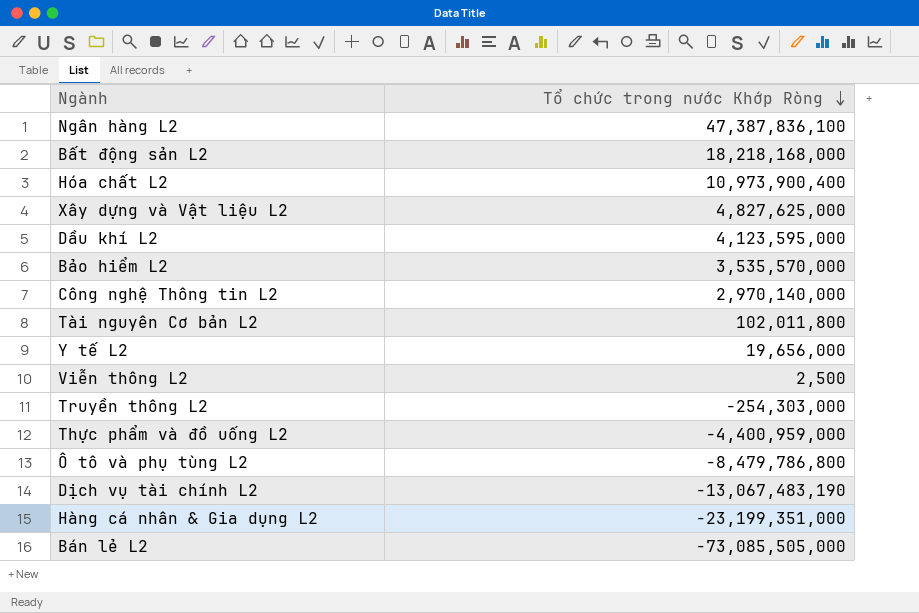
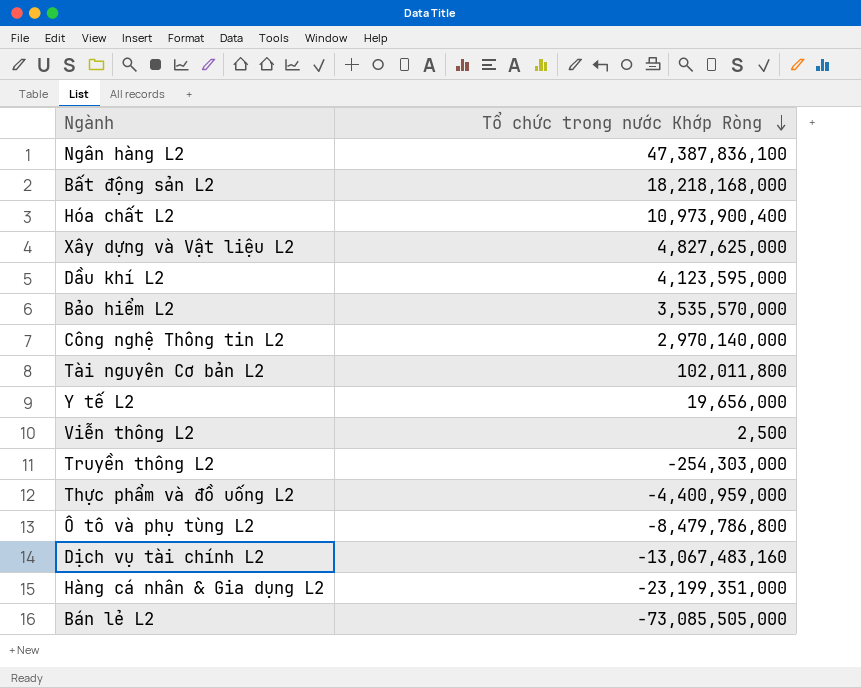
Dịch vụ tài chính L2 | Tổ chức trong nước Khớp Ròng: -13,067,483,190 -> -13,067,483,160

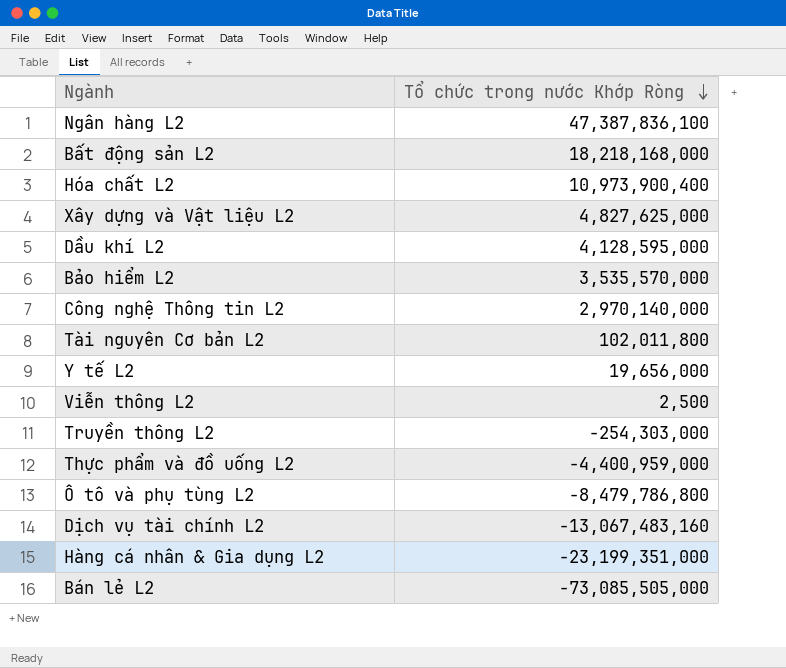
Dầu khí L2 | Tổ chức trong nước Khớp Ròng: 4,123,595,000 -> 4,128,595,000

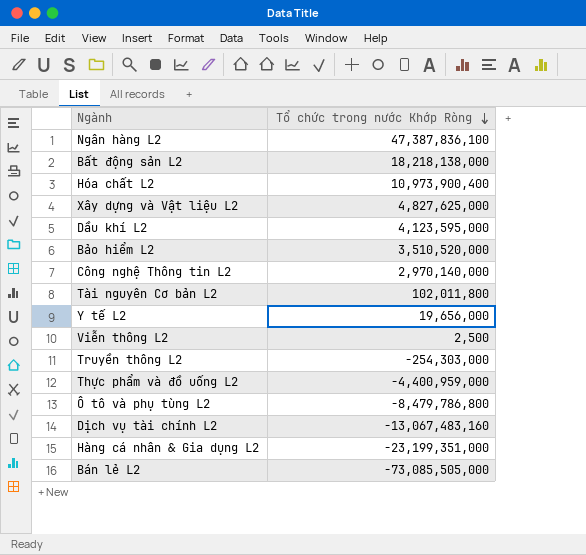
Bất động sản L2 | Tổ chức trong nước Khớp Ròng: 18,218,168,000 -> 18,218,138,000
Dầu khí L2 | Tổ chức trong nước Khớp Ròng: 4,128,595,000 -> 4,123,595,000
Bảo hiểm L2 | Tổ chức trong nước Khớp Ròng: 3,535,570,000 -> 3,510,520,000

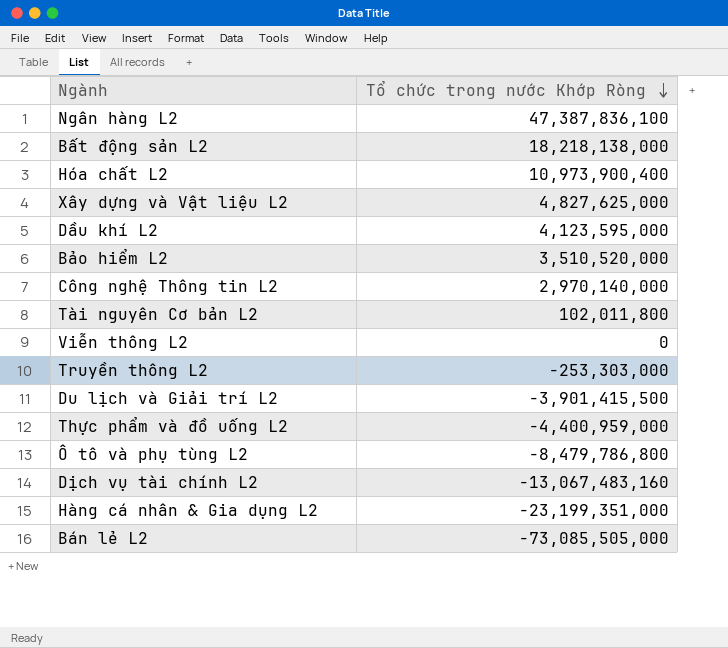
row Y tế L2: 19,656,000 -> none
Viễn thông L2 | Tổ chức trong nước Khớp Ròng: 2,500 -> 0
Truyền thông L2 | Tổ chức trong nước Khớp Ròng: -254,303,000 -> -253,303,000
row Du lịch và Giải trí L2: none -> -3,901,415,500

